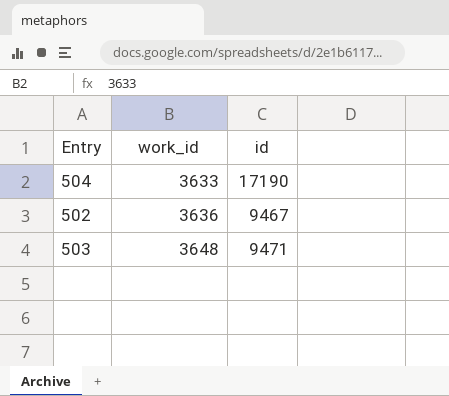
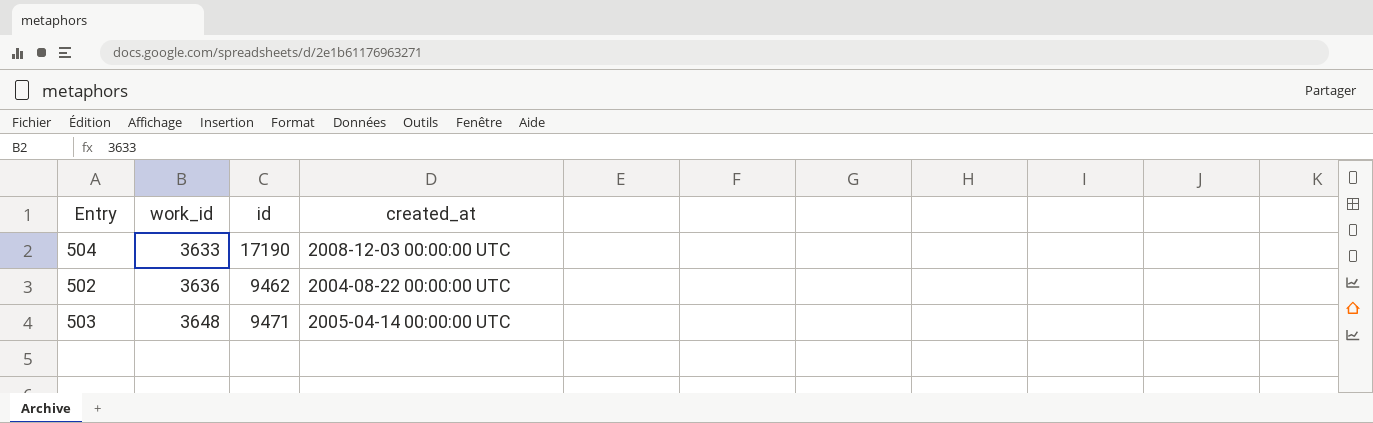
column created_at | position: none -> 4
502 | id: 9467 -> 9462

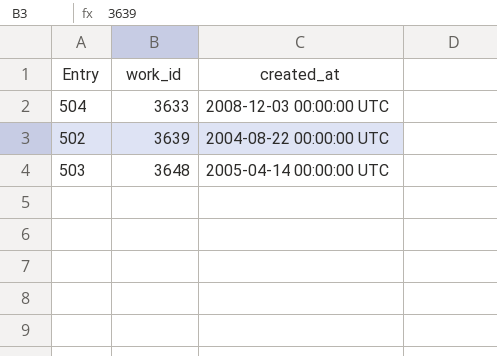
column id | position: 3 -> none
502 | work_id: 3636 -> 3639

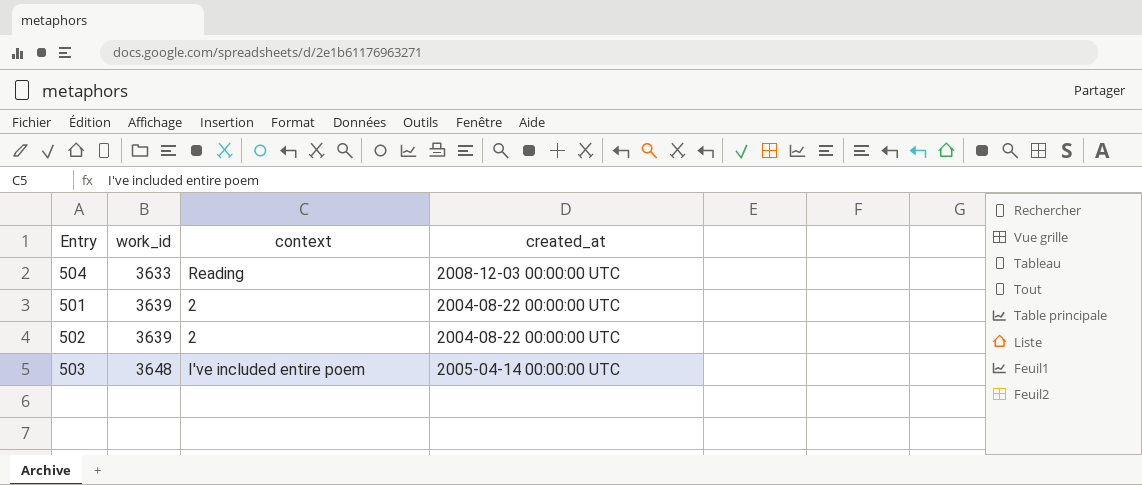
column context | position: none -> 3
row 501: none -> 3639 | 2 | 2004-08-22 00:00:00 UTC

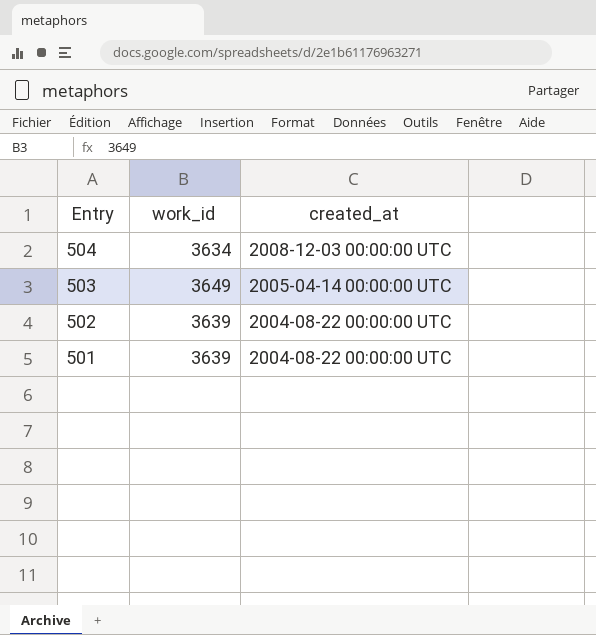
row order: work_id ascending -> Entry descending
column context | position: 3 -> none
504 | work_id: 3633 -> 3634
503 | work_id: 3648 -> 3649

